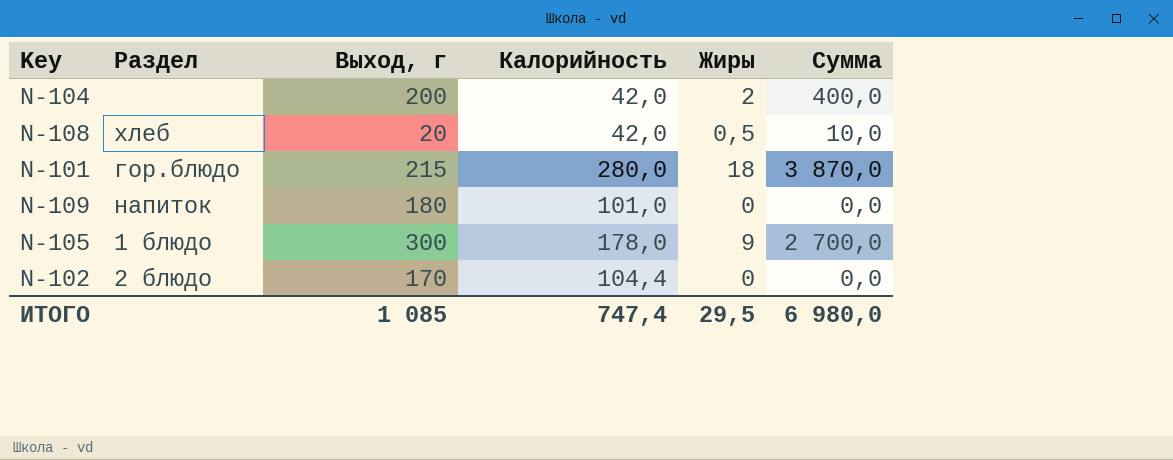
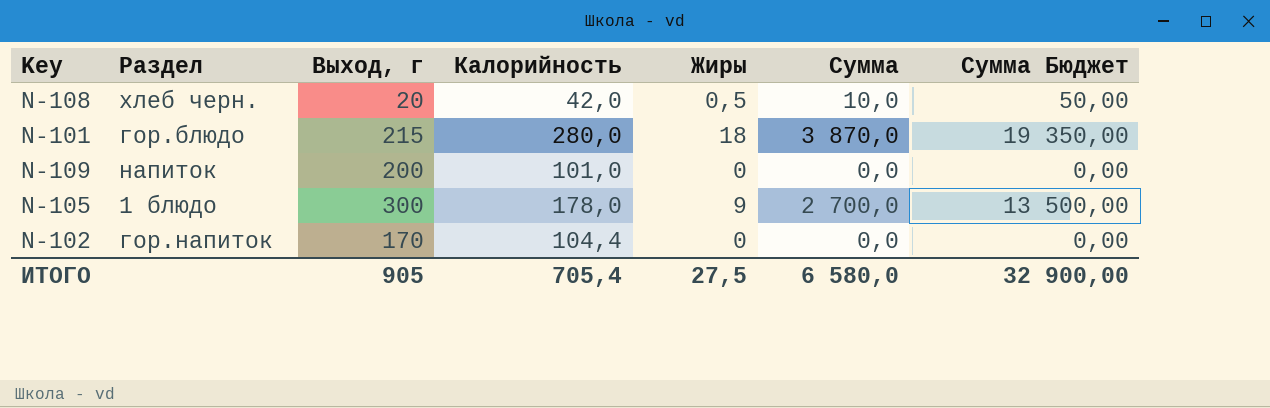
column Сумма Бюджет | formula: none -> [Сумма] * 5
row N-104: none | 200 | 42,0 | 2 | 400,0 -> none
N-108 | Раздел: хлеб -> хлеб черн.
N-109 | Выход, г: 180 -> 200
N-102 | Раздел: 2 блюдо -> гор.напиток
ИТОГО | Выход, г: 1 085 -> 905
ИТОГО | Калорийность: 747,4 -> 705,4
ИТОГО | Жиры: 29,5 -> 27,5
ИТОГО | Сумма: 6 980,0 -> 6 580,0

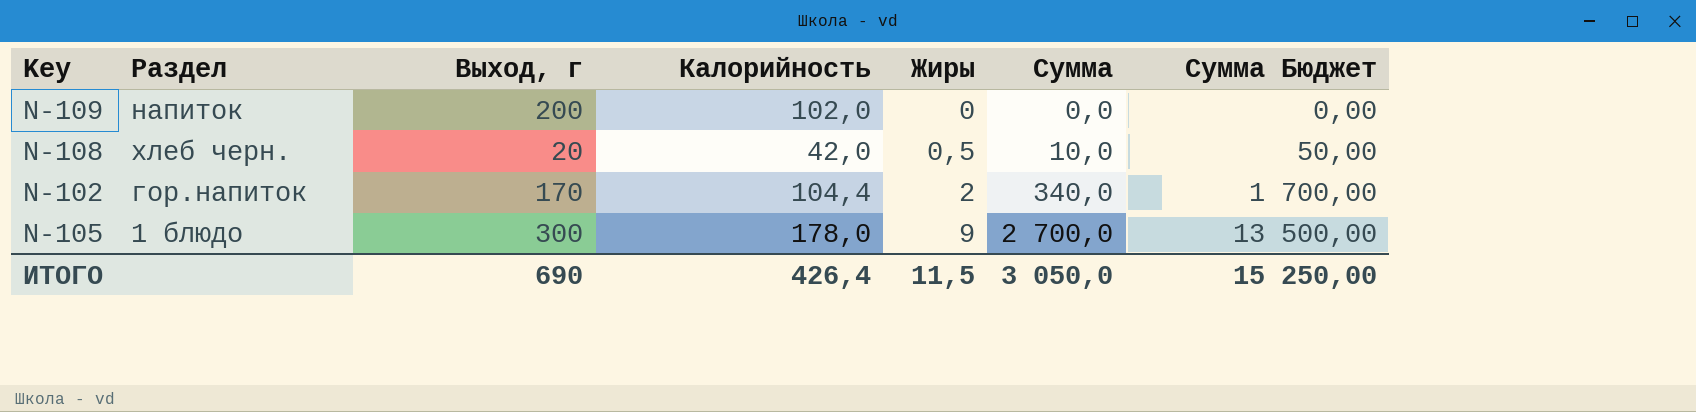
row order: none -> Жиры ascending
row N-101: гор.блюдо | 215 | 280,0 | 18 | 3 870,0 | 19 350,00 -> none
N-109 | Калорийность: 101,0 -> 102,0
N-102 | Жиры: 0 -> 2
N-102 | Сумма: 0,0 -> 340,0
N-102 | Сумма Бюджет: 0,00 -> 1 700,00
ИТОГО | Выход, г: 905 -> 690
ИТОГО | Калорийность: 705,4 -> 426,4
ИТОГО | Жиры: 27,5 -> 11,5
ИТОГО | Сумма: 6 580,0 -> 3 050,0
ИТОГО | Сумма Бюджет: 32 900,00 -> 15 250,00

